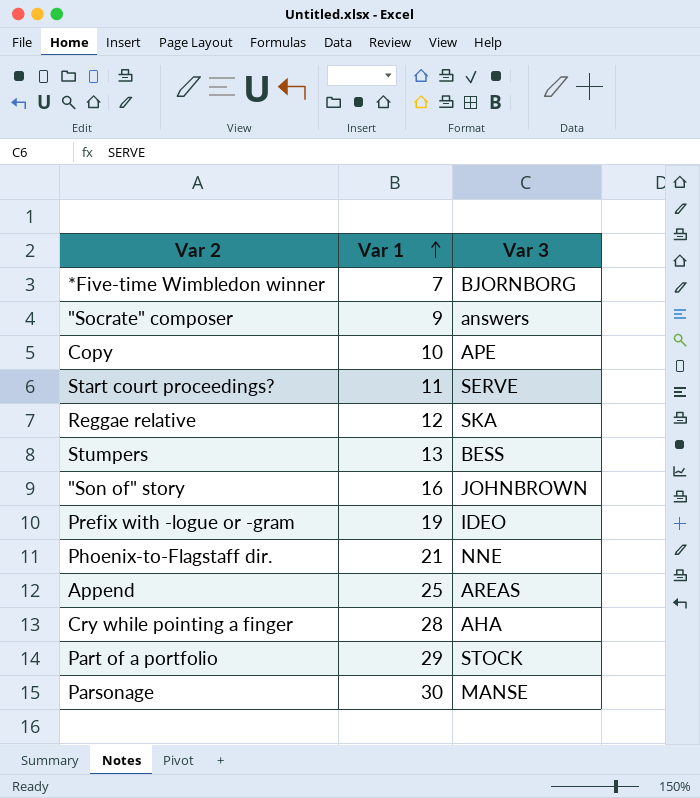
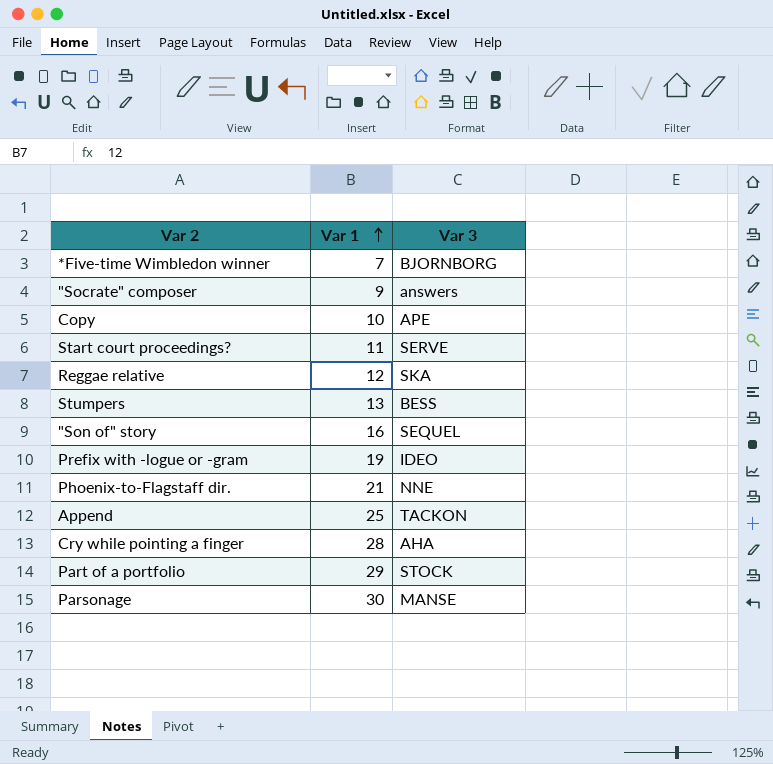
"Son of" story | Var 3: JOHNBROWN -> SEQUEL
Append | Var 3: AREAS -> TACKON

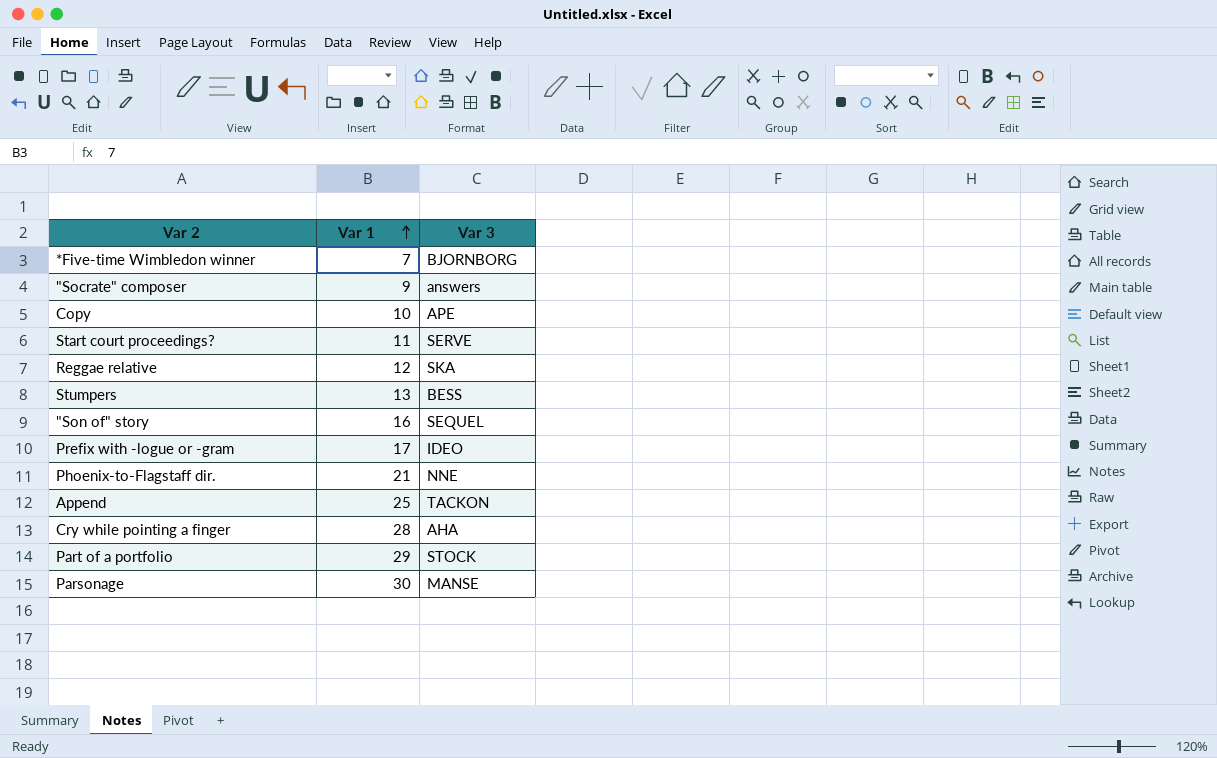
Prefix with -logue or -gram | Var 1: 19 -> 17

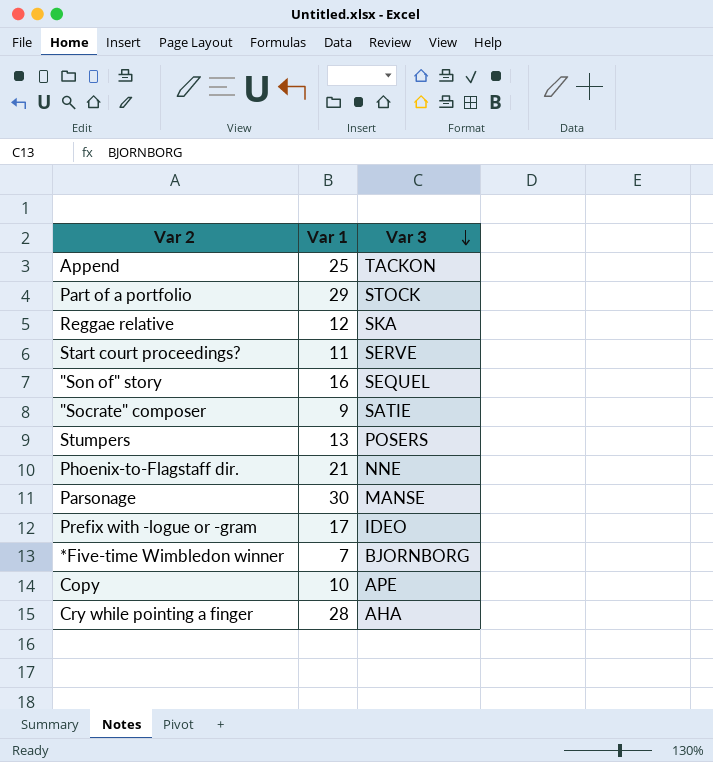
row order: Var 1 ascending -> Var 3 descending
"Socrate" composer | Var 3: answers -> SATIE
Stumpers | Var 3: BESS -> POSERS

